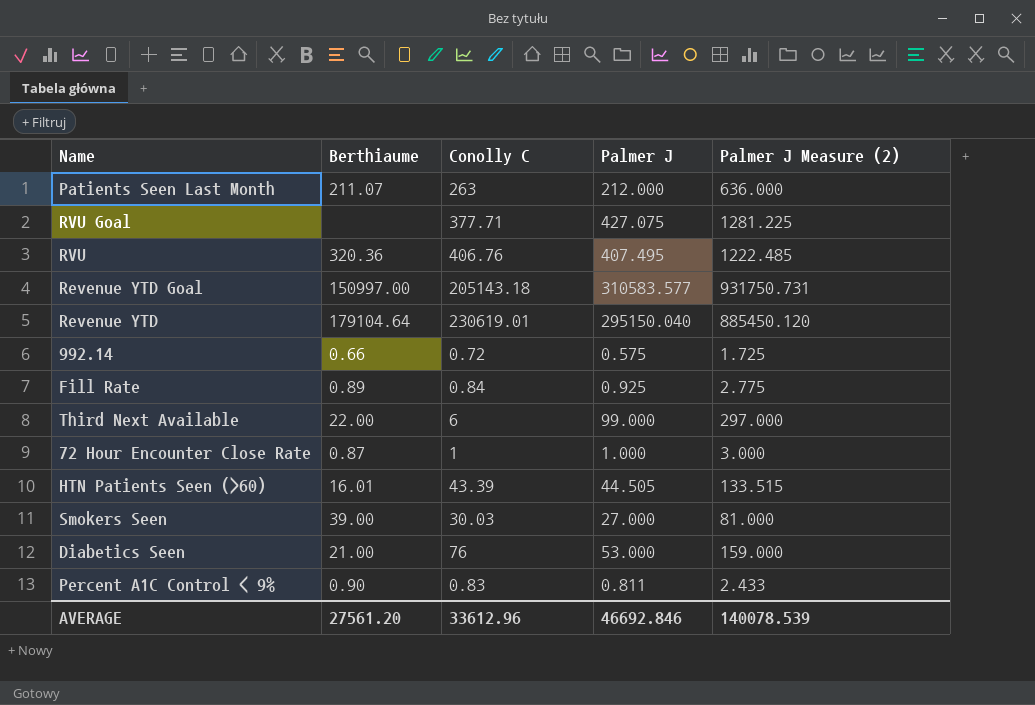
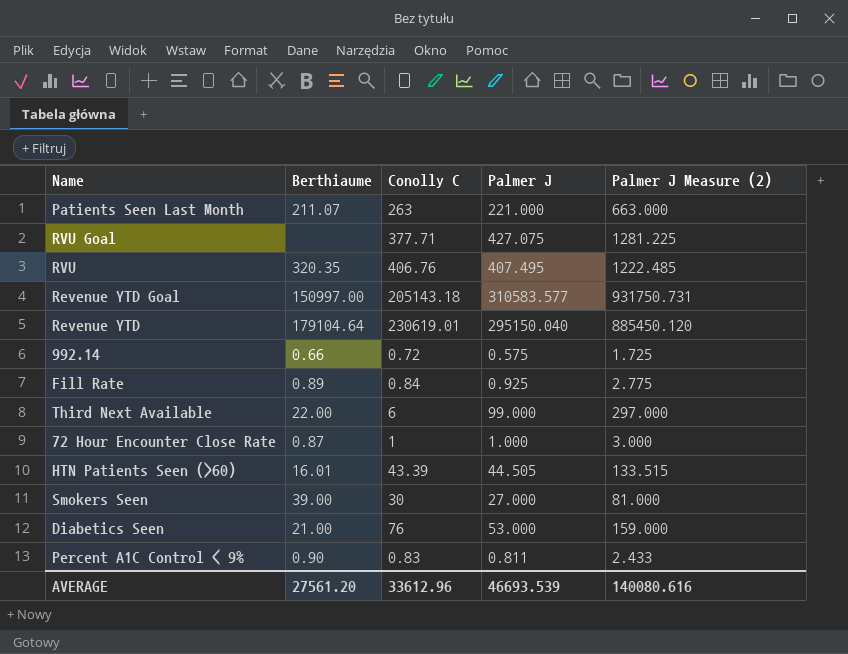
Patients Seen Last Month | Palmer J: 212.000 -> 221.000
Patients Seen Last Month | Palmer J Measure (2): 636.000 -> 663.000
RVU | Berthiaume: 320.36 -> 320.35
Smokers Seen | Conolly C: 30.03 -> 30
AVERAGE | Palmer J: 46692.846 -> 46693.539
AVERAGE | Palmer J Measure (2): 140078.539 -> 140080.616

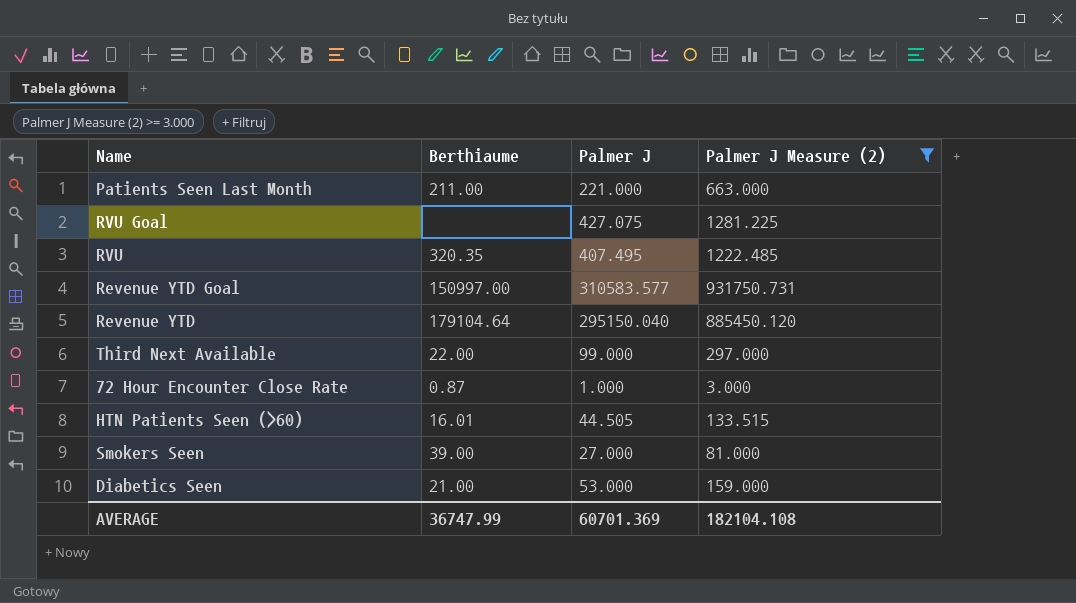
filter: none -> Palmer J Measure (2) >= 3.000
column Conolly C | position: 3 -> none
Patients Seen Last Month | Berthiaume: 211.07 -> 211.00
AVERAGE | Berthiaume: 27561.20 -> 36747.99
AVERAGE | Palmer J: 46693.539 -> 60701.369
AVERAGE | Palmer J Measure (2): 140080.616 -> 182104.108

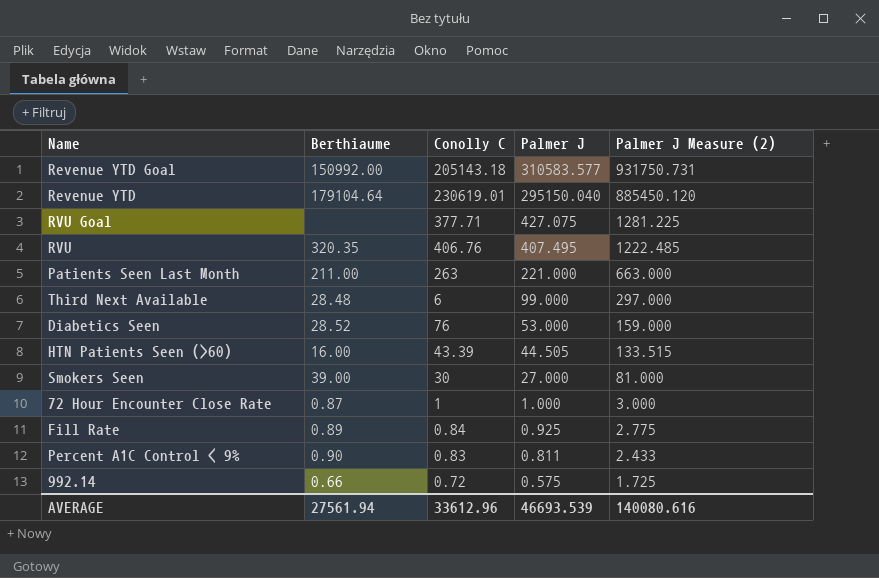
filter: Palmer J Measure (2) >= 3.000 -> none
row order: none -> Palmer J descending
column Conolly C | position: none -> 3
Revenue YTD Goal | Berthiaume: 150997.00 -> 150992.00
Third Next Available | Berthiaume: 22.00 -> 28.48
Diabetics Seen | Berthiaume: 21.00 -> 28.52
HTN Patients Seen (>60) | Berthiaume: 16.01 -> 16.00
AVERAGE | Berthiaume: 36747.99 -> 27561.94
AVERAGE | Palmer J: 60701.369 -> 46693.539
AVERAGE | Palmer J Measure (2): 182104.108 -> 140080.616

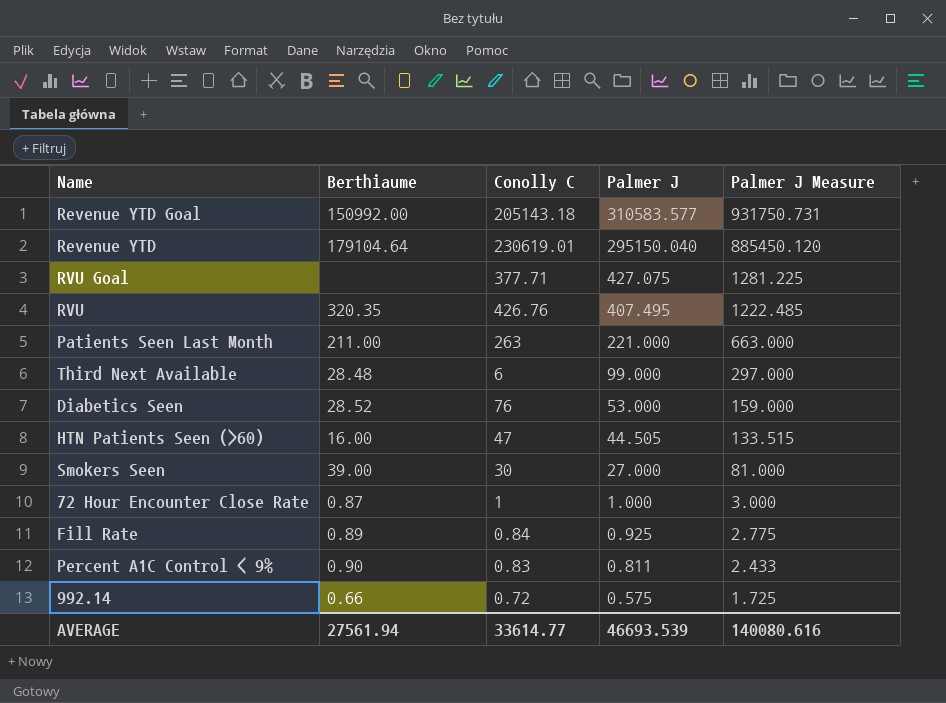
column name: Palmer J Measure (2) -> Palmer J Measure
RVU | Conolly C: 406.76 -> 426.76
HTN Patients Seen (>60) | Conolly C: 43.39 -> 47
AVERAGE | Conolly C: 33612.96 -> 33614.77

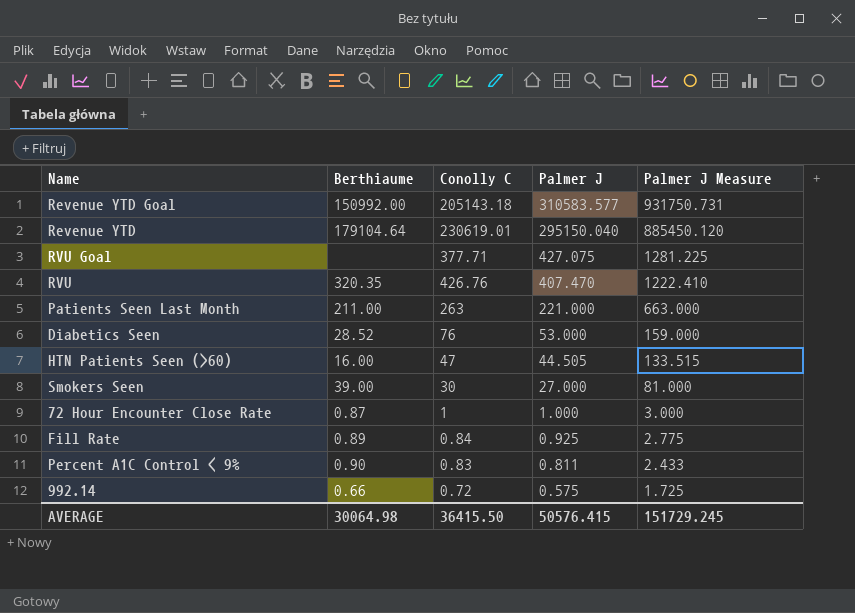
row Third Next Available: 28.48 | 6 | 99.000 | 297.000 -> none
RVU | Palmer J: 407.495 -> 407.470
RVU | Palmer J Measure: 1222.485 -> 1222.410
AVERAGE | Berthiaume: 27561.94 -> 30064.98
AVERAGE | Conolly C: 33614.77 -> 36415.50
AVERAGE | Palmer J: 46693.539 -> 50576.415
AVERAGE | Palmer J Measure: 140080.616 -> 151729.245

